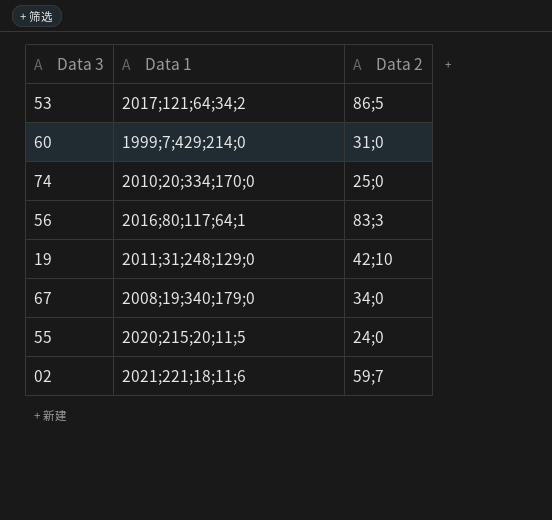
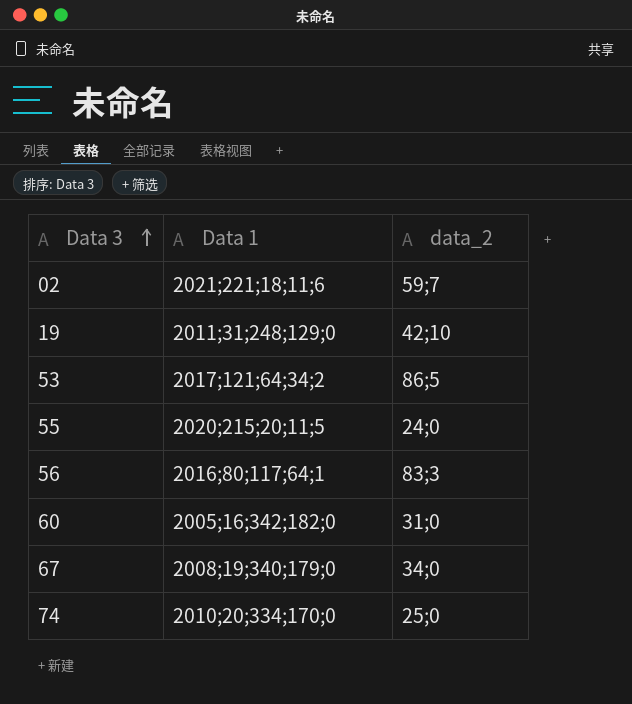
row order: none -> Data 3 ascending
column name: Data 2 -> data_2
60 | Data 1: 1999;7;429;214;0 -> 2005;16;342;182;0

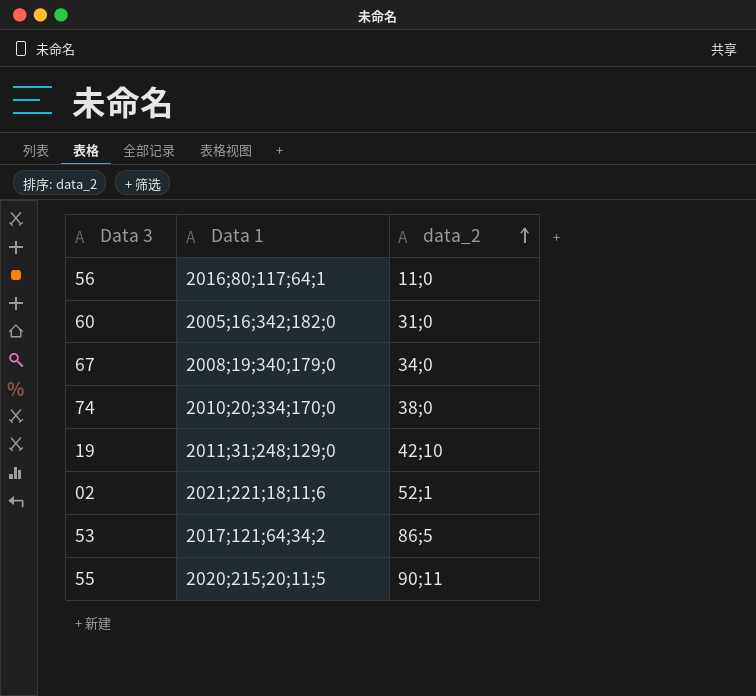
row order: Data 3 ascending -> data_2 ascending
56 | data_2: 83;3 -> 11;0
74 | data_2: 25;0 -> 38;0
02 | data_2: 59;7 -> 52;1
55 | data_2: 24;0 -> 90;11

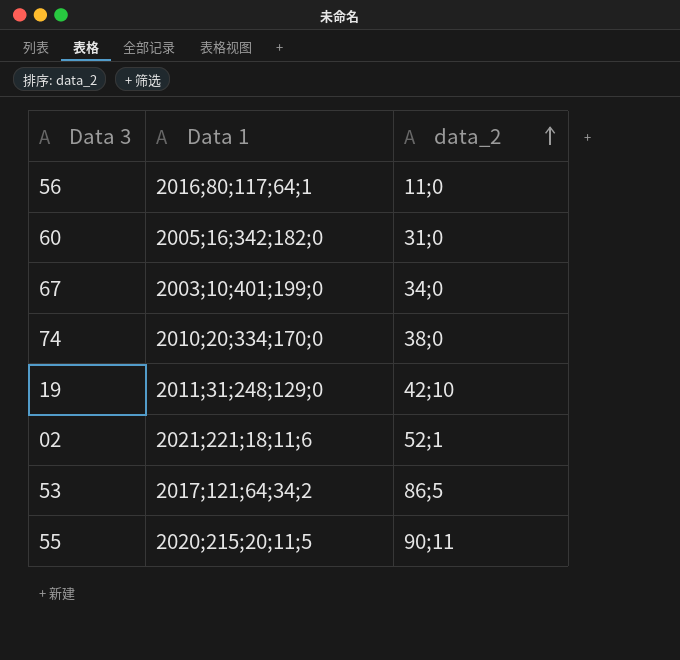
67 | Data 1: 2008;19;340;179;0 -> 2003;10;401;199;0

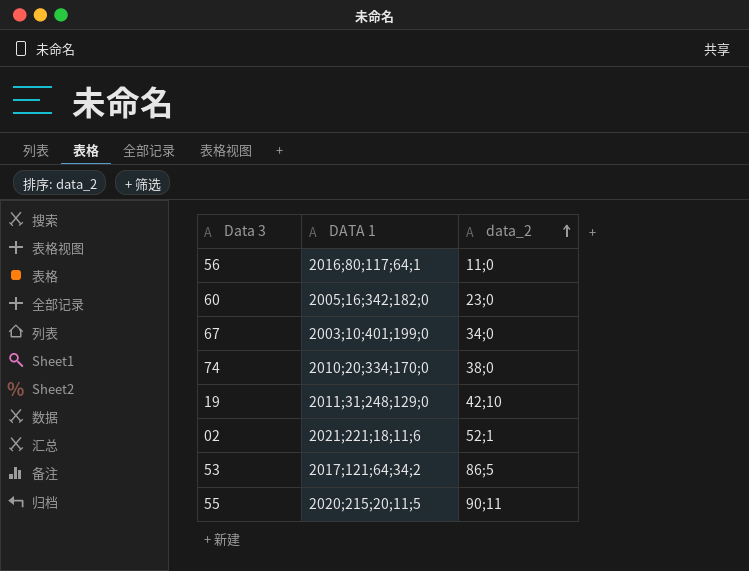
column name: Data 1 -> DATA 1
60 | data_2: 31;0 -> 23;0

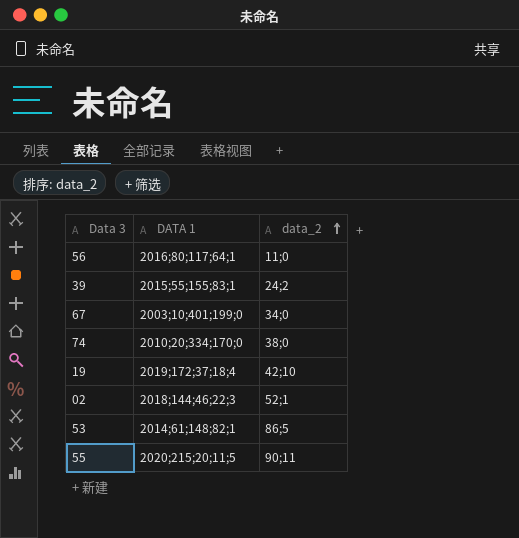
row 60: 2005;16;342;182;0 | 23;0 -> none
row 39: none -> 2015;55;155;83;1 | 24;2
19 | DATA 1: 2011;31;248;129;0 -> 2019;172;37;18;4
02 | DATA 1: 2021;221;18;11;6 -> 2018;144;46;22;3
53 | DATA 1: 2017;121;64;34;2 -> 2014;61;148;82;1

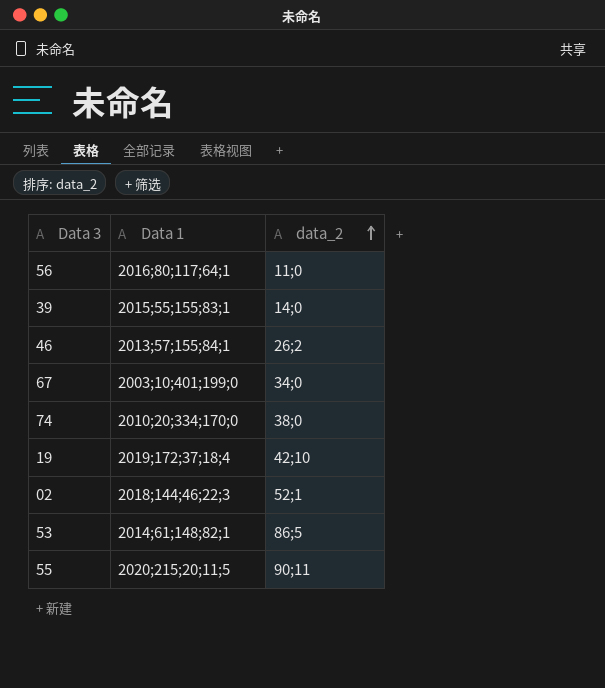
column name: DATA 1 -> Data 1
39 | data_2: 24;2 -> 14;0
row 46: none -> 2013;57;155;84;1 | 26;2

